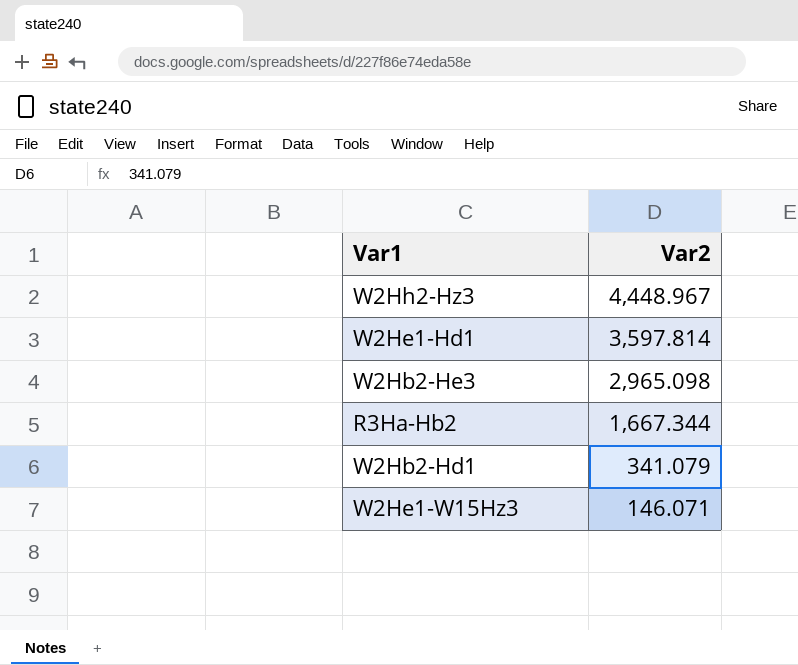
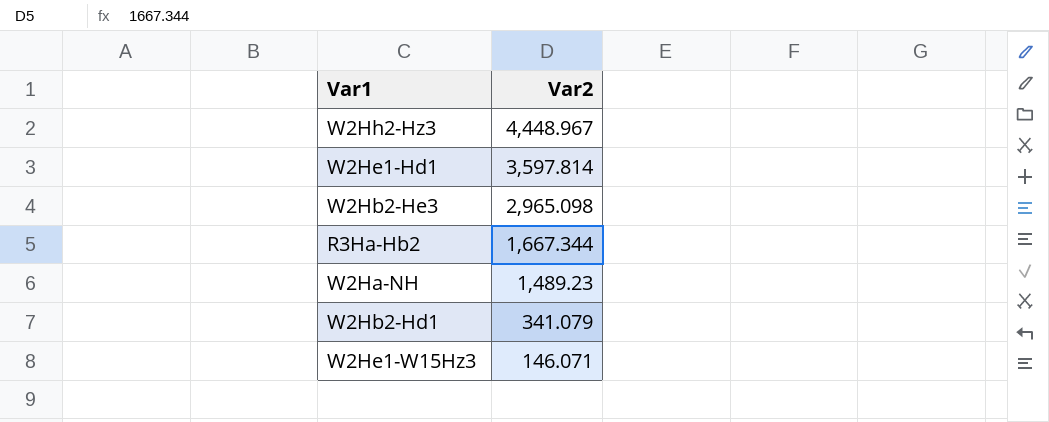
row W2Ha-NH: none -> 1,489.23

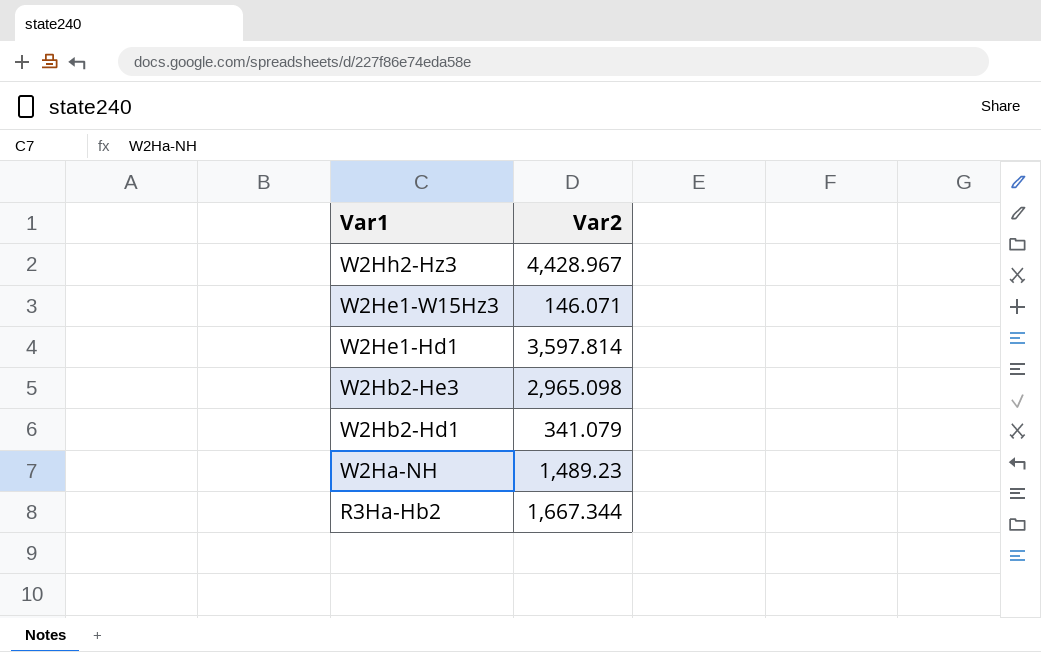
row order: Var2 descending -> Var1 descending
W2Hh2-Hz3 | Var2: 4,448.967 -> 4,428.967

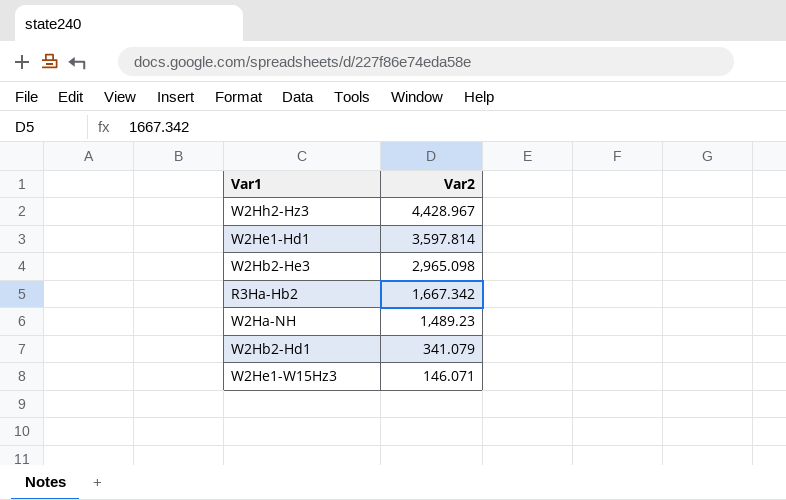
row order: Var1 descending -> Var2 descending
R3Ha-Hb2 | Var2: 1,667.344 -> 1,667.342

